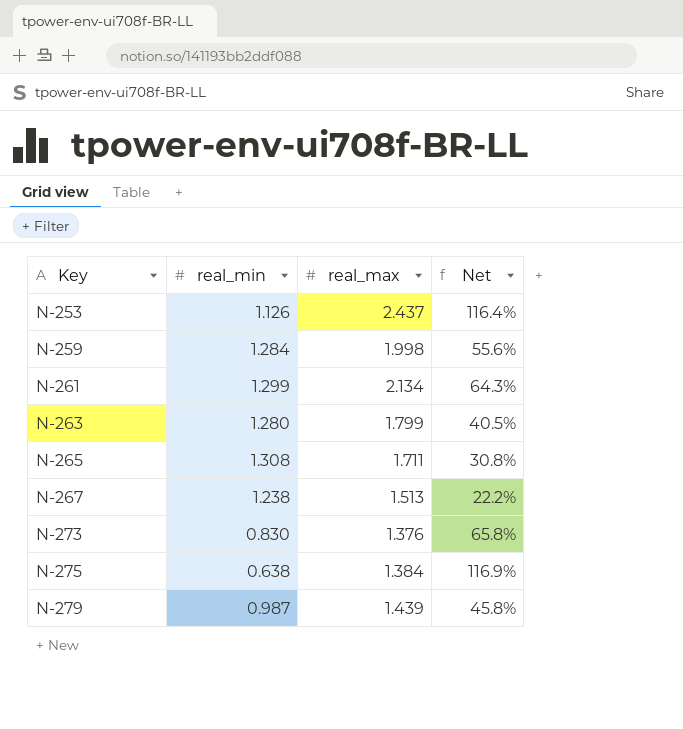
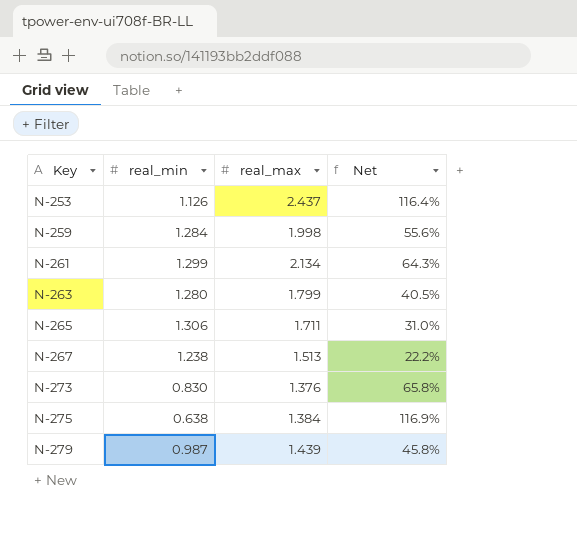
N-265 | real_min: 1.308 -> 1.306
N-265 | Net: 30.8% -> 31.0%

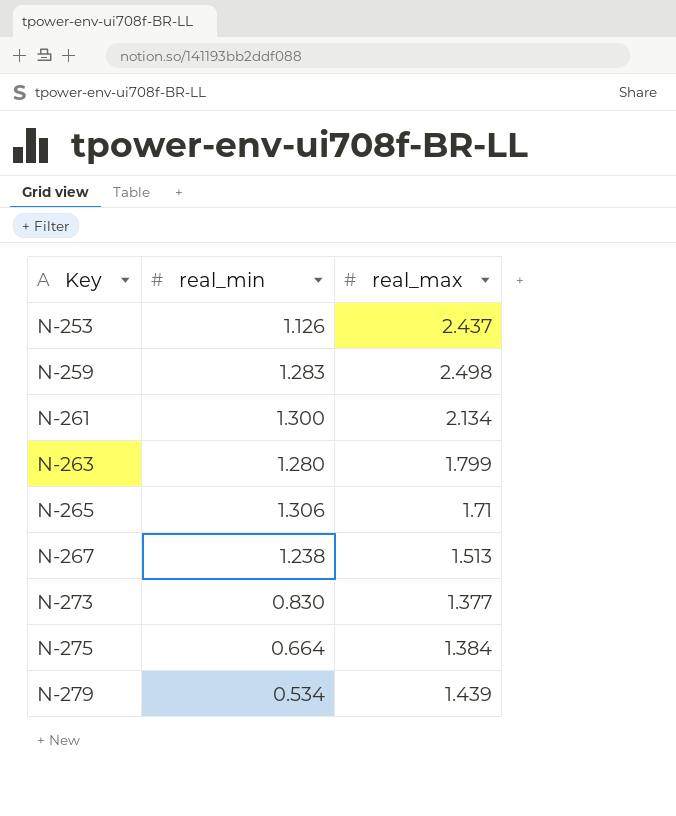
column Net | formula: ([real_max] - [real_min]) / [real_min] -> none
N-259 | real_min: 1.284 -> 1.283
N-259 | real_max: 1.998 -> 2.498
N-261 | real_min: 1.299 -> 1.300
N-265 | real_max: 1.711 -> 1.71
N-273 | real_max: 1.376 -> 1.377
N-275 | real_min: 0.638 -> 0.664
N-279 | real_min: 0.987 -> 0.534

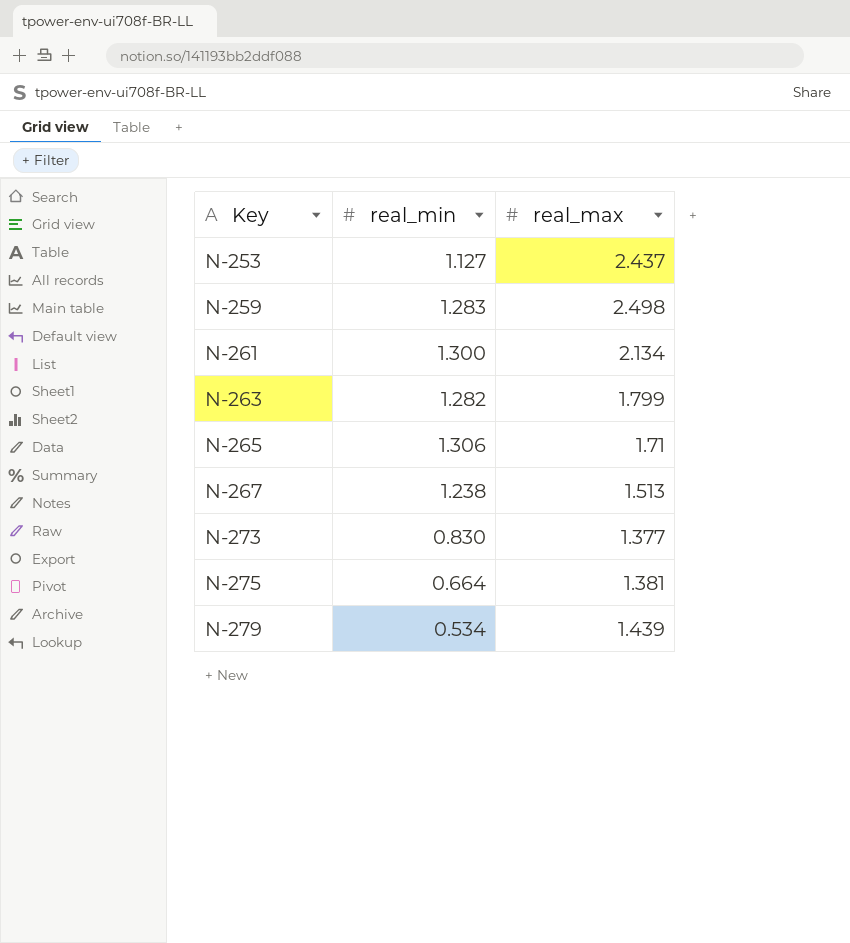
N-253 | real_min: 1.126 -> 1.127
N-263 | real_min: 1.280 -> 1.282
N-275 | real_max: 1.384 -> 1.381

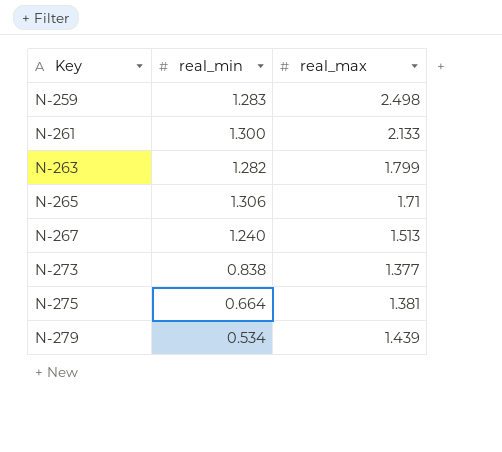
row N-253: 1.127 | 2.437 -> none
N-261 | real_max: 2.134 -> 2.133
N-267 | real_min: 1.238 -> 1.240
N-273 | real_min: 0.830 -> 0.838

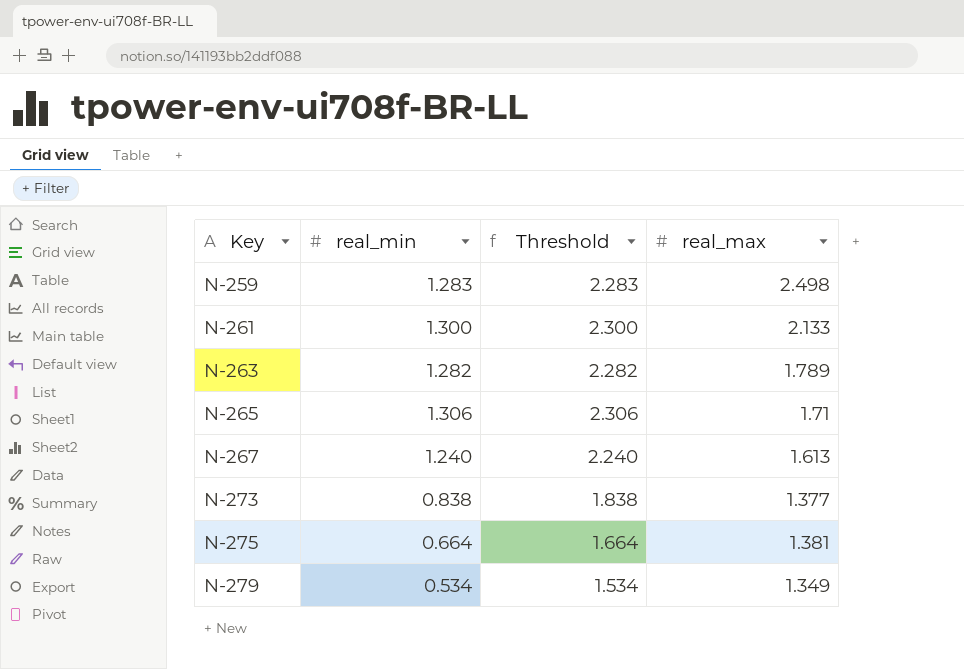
column Threshold | formula: none -> [real_min] + 1
N-263 | real_max: 1.799 -> 1.789
N-267 | real_max: 1.513 -> 1.613
N-279 | real_max: 1.439 -> 1.349

